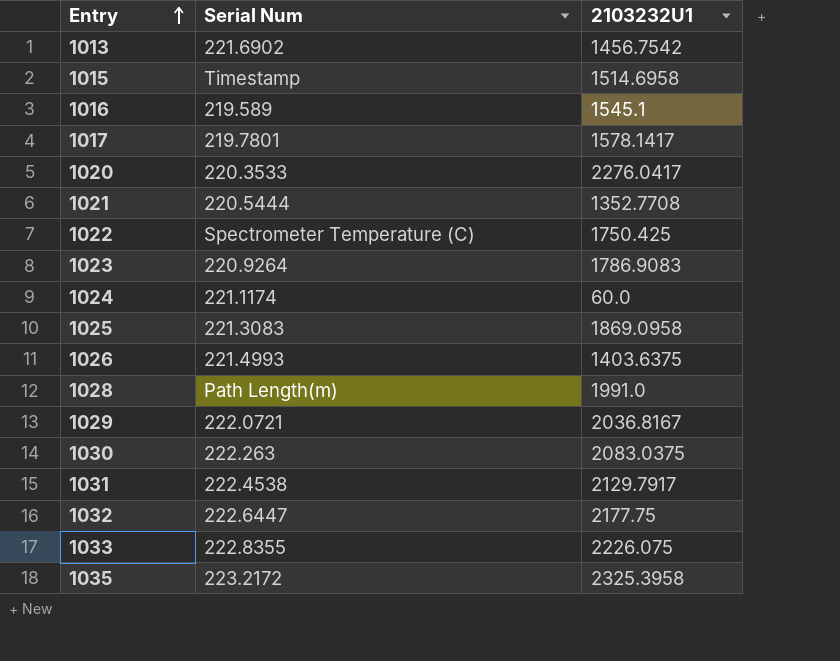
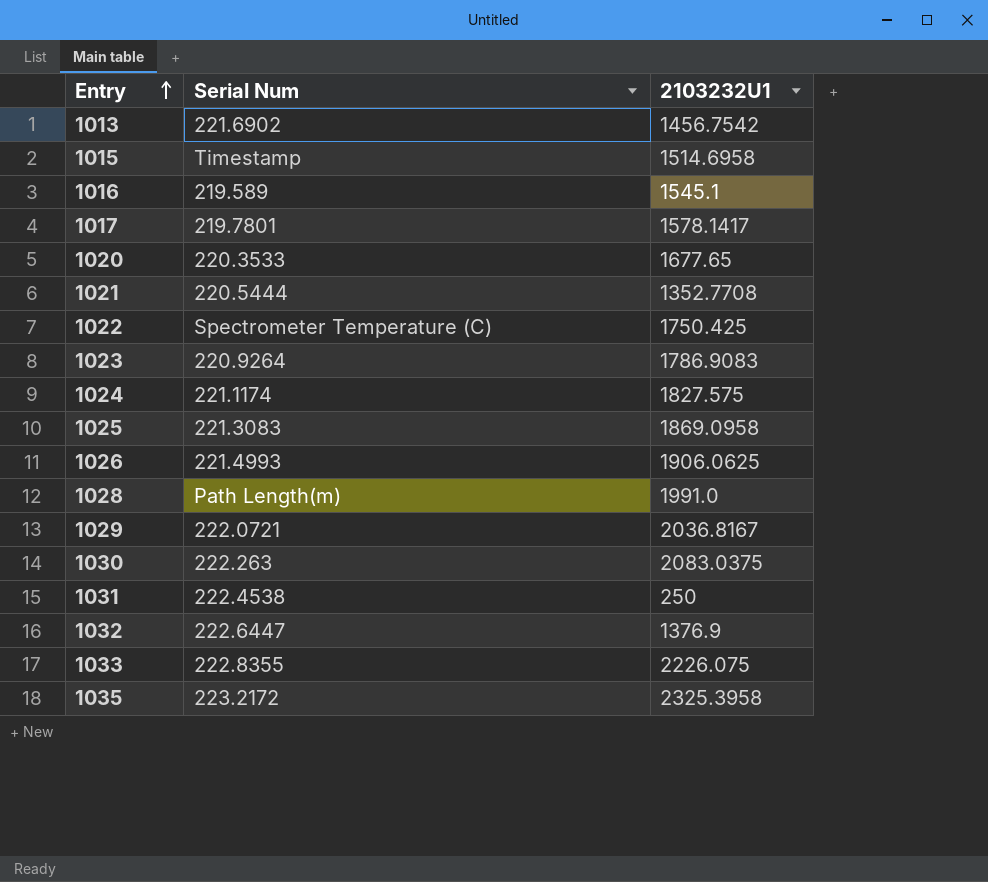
1020 | 2103232U1: 2276.0417 -> 1677.65
1024 | 2103232U1: 60.0 -> 1827.575
1026 | 2103232U1: 1403.6375 -> 1906.0625
1031 | 2103232U1: 2129.7917 -> 250
1032 | 2103232U1: 2177.75 -> 1376.9

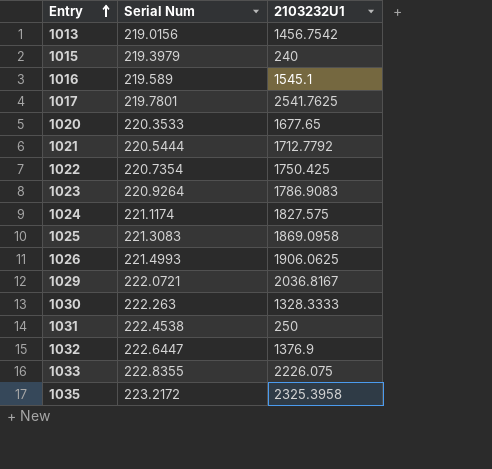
row 1028: Path Length(m) | 1991.0 -> none
1013 | Serial Num: 221.6902 -> 219.0156
1015 | Serial Num: Timestamp -> 219.3979
1015 | 2103232U1: 1514.6958 -> 240
1017 | 2103232U1: 1578.1417 -> 2541.7625
1021 | 2103232U1: 1352.7708 -> 1712.7792
1022 | Serial Num: Spectrometer Temperature (C) -> 220.7354
1030 | 2103232U1: 2083.0375 -> 1328.3333

